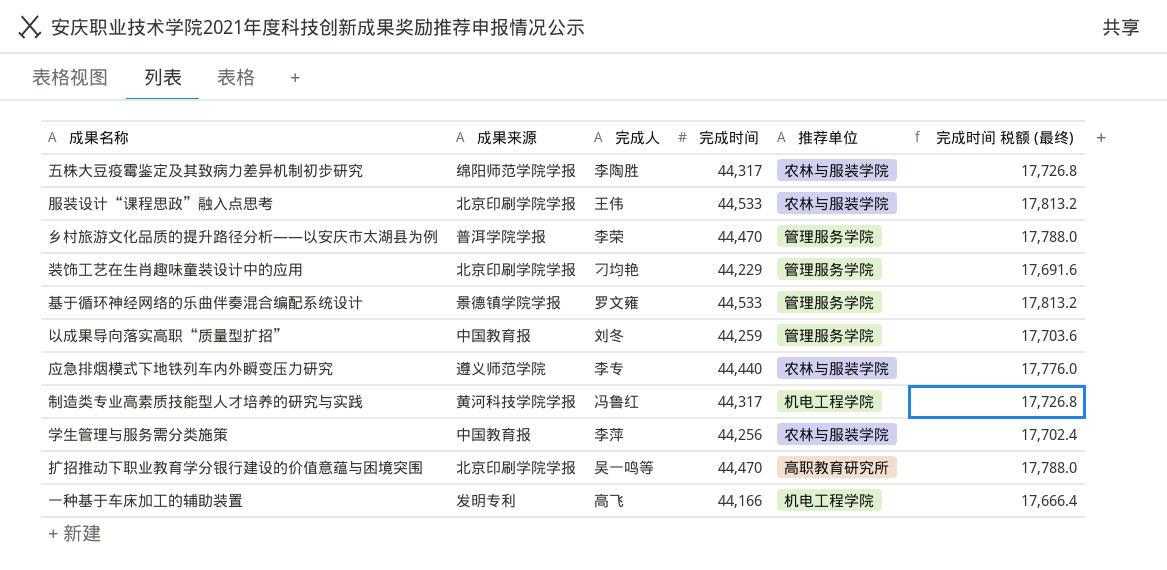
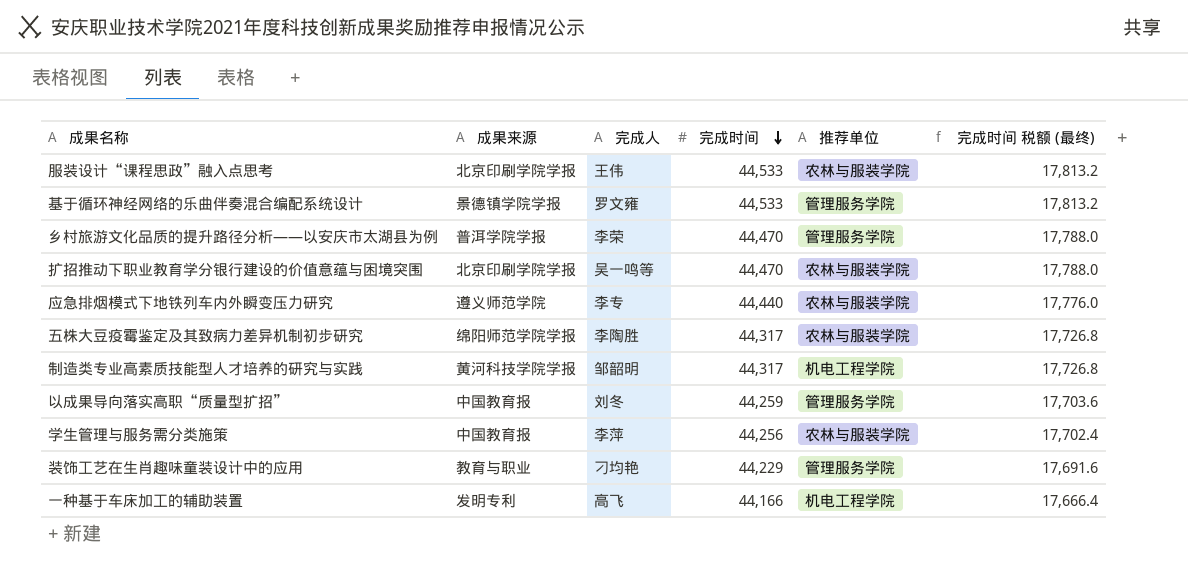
row order: none -> 完成时间 descending
扩招推动下职业教育学分银行建设的价值意蕴与困境突围 | 推荐单位: 高职教育研究所 -> 农林与服装学院
制造类专业高素质技能型人才培养的研究与实践 | 完成人: 冯鲁红 -> 邹韶明
装饰工艺在生肖趣味童装设计中的应用 | 成果来源: 北京印刷学院学报 -> 教育与职业

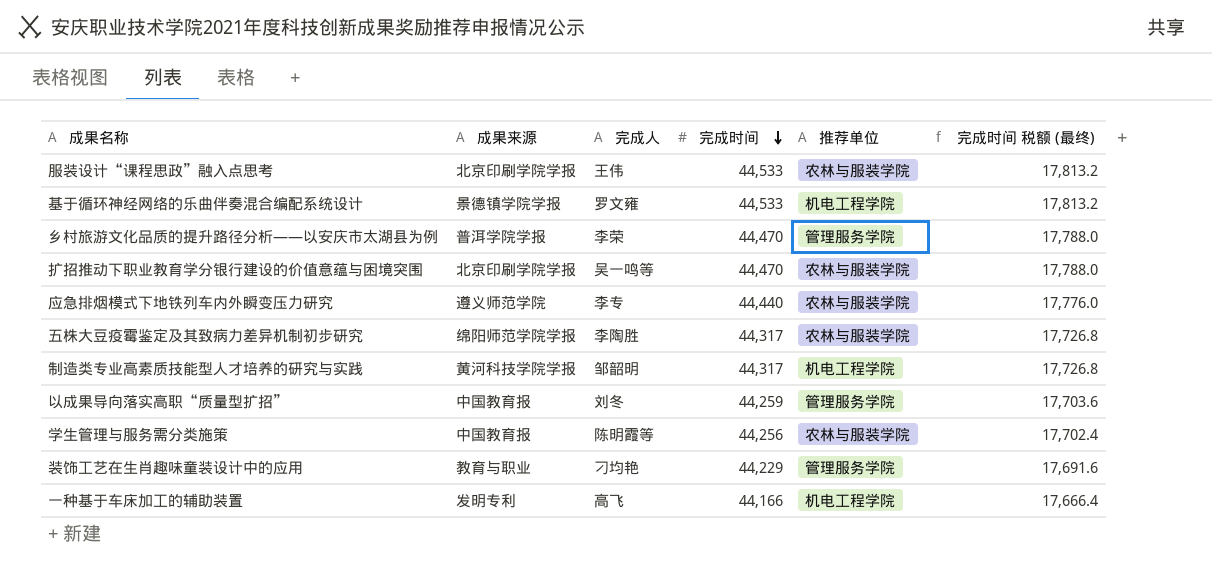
基于循环神经网络的乐曲伴奏混合编配系统设计 | 推荐单位: 管理服务学院 -> 机电工程学院
学生管理与服务需分类施策 | 完成人: 李萍 -> 陈明霞等

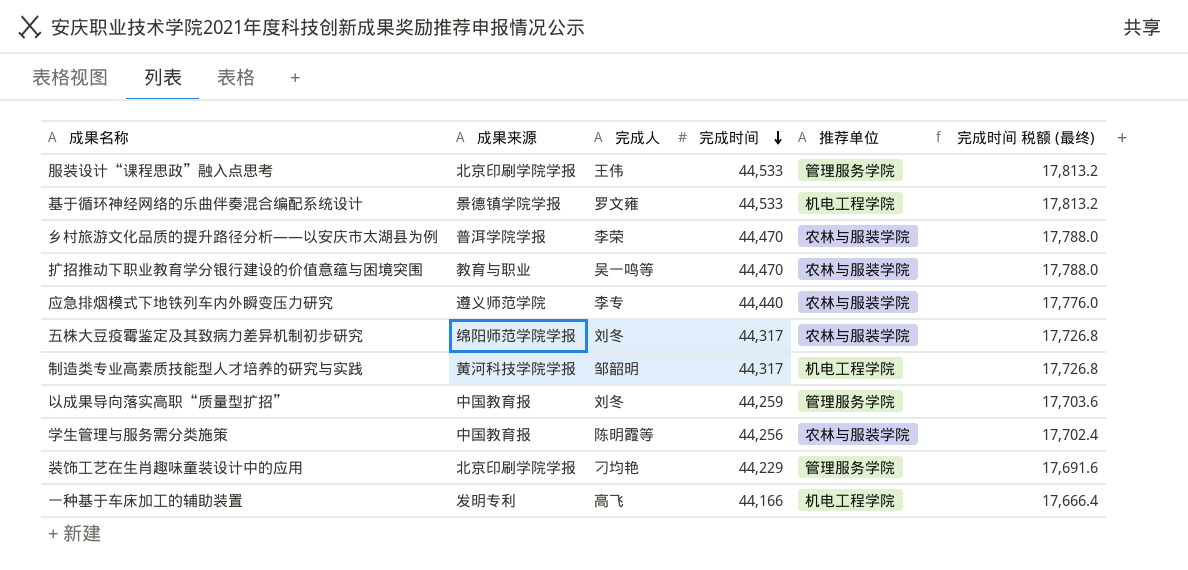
服装设计“课程思政”融入点思考 | 推荐单位: 农林与服装学院 -> 管理服务学院
乡村旅游文化品质的提升路径分析——以安庆市太湖县为例 | 推荐单位: 管理服务学院 -> 农林与服装学院
扩招推动下职业教育学分银行建设的价值意蕴与困境突围 | 成果来源: 北京印刷学院学报 -> 教育与职业
五株大豆疫霉鉴定及其致病力差异机制初步研究 | 完成人: 李陶胜 -> 刘冬
装饰工艺在生肖趣味童装设计中的应用 | 成果来源: 教育与职业 -> 北京印刷学院学报

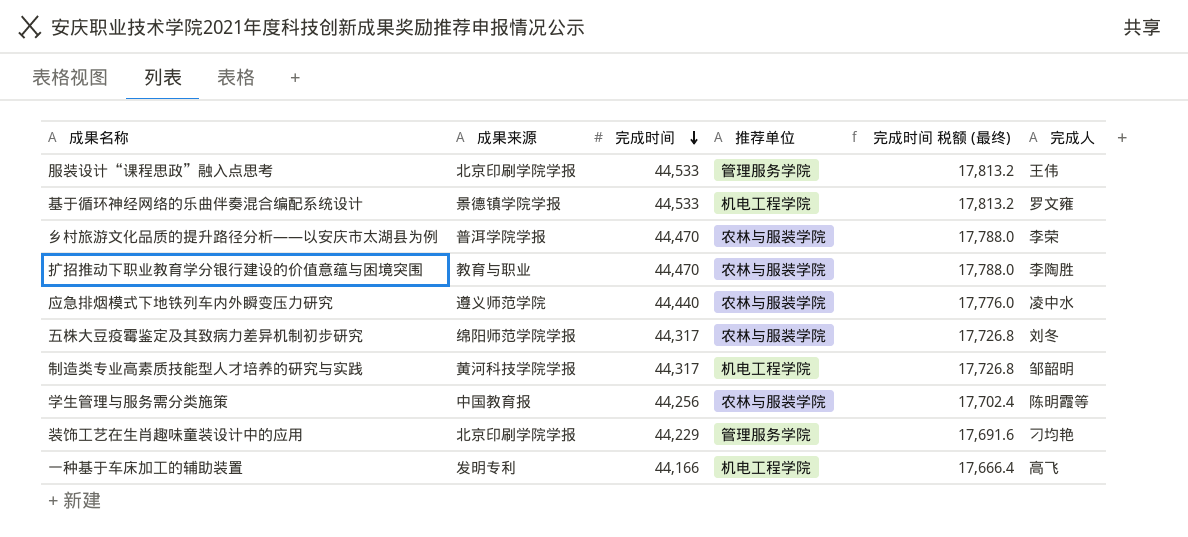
column 完成人 | position: 3 -> 6
row 以成果导向落实高职“质量型扩招”: 中国教育报 | 刘冬 | 44,259 | 管理服务学院 | 17,703.6 -> none
扩招推动下职业教育学分银行建设的价值意蕴与困境突围 | 完成人: 吴一鸣等 -> 李陶胜
应急排烟模式下地铁列车内外瞬变压力研究 | 完成人: 李专 -> 凌中水

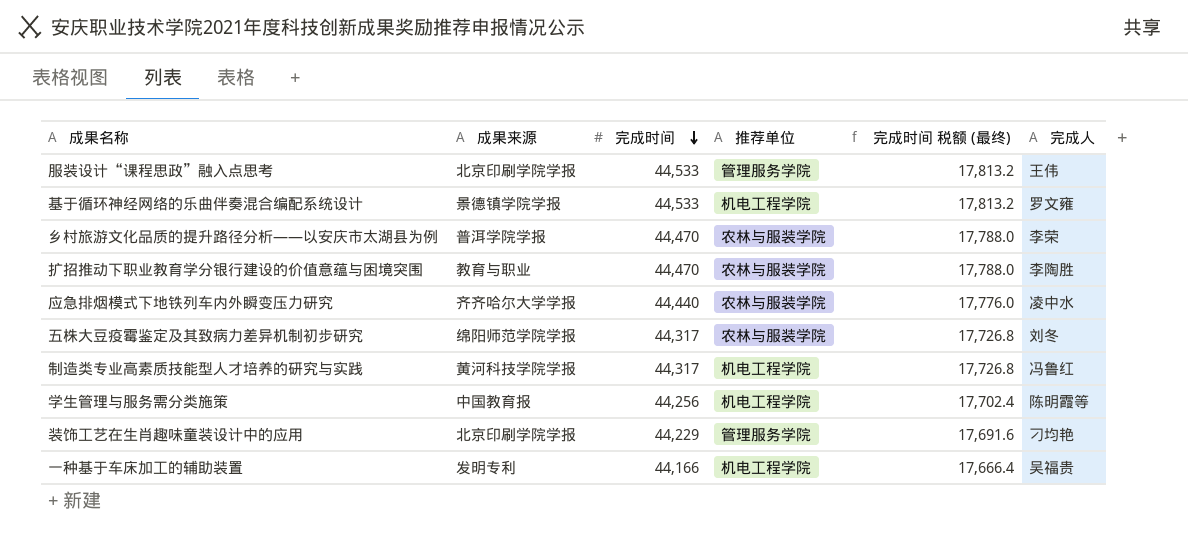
应急排烟模式下地铁列车内外瞬变压力研究 | 成果来源: 遵义师范学院 -> 齐齐哈尔大学学报
制造类专业高素质技能型人才培养的研究与实践 | 完成人: 邹韶明 -> 冯鲁红
学生管理与服务需分类施策 | 推荐单位: 农林与服装学院 -> 机电工程学院
一种基于车床加工的辅助装置 | 完成人: 高飞 -> 吴福贵

